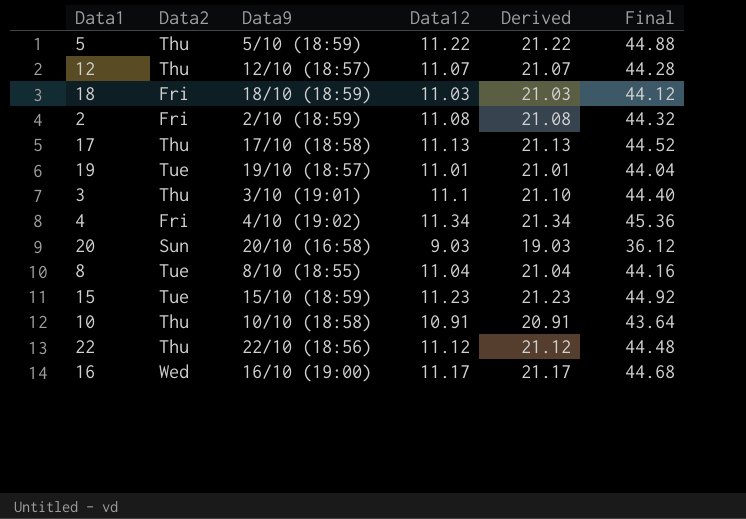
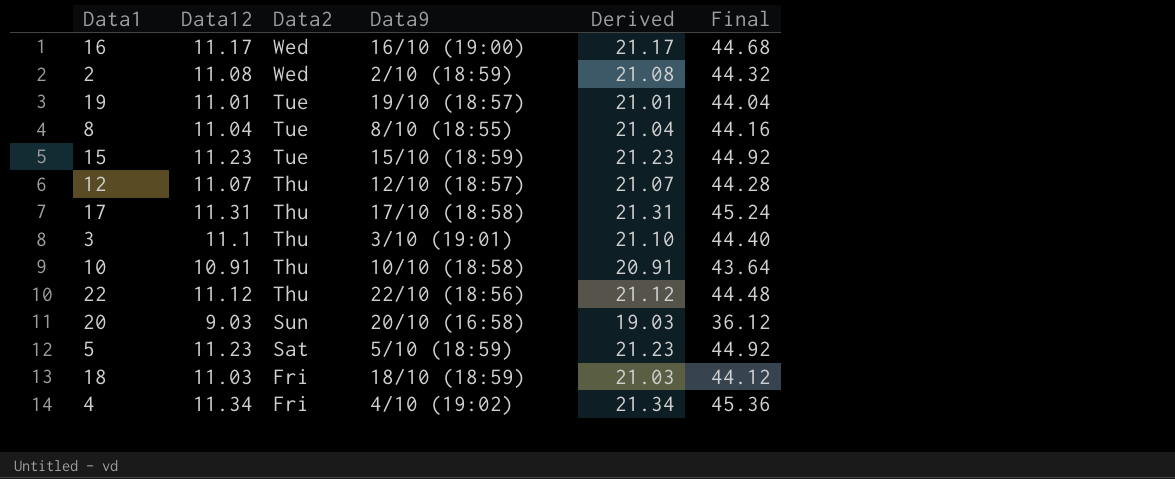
row order: none -> Data2 descending
column Data12 | position: 4 -> 2
2 | Data2: Fri -> Wed
17 | Data12: 11.13 -> 11.31
17 | Derived: 21.13 -> 21.31
17 | Final: 44.52 -> 45.24
5 | Data12: 11.22 -> 11.23
5 | Data2: Thu -> Sat
5 | Derived: 21.22 -> 21.23
5 | Final: 44.88 -> 44.92

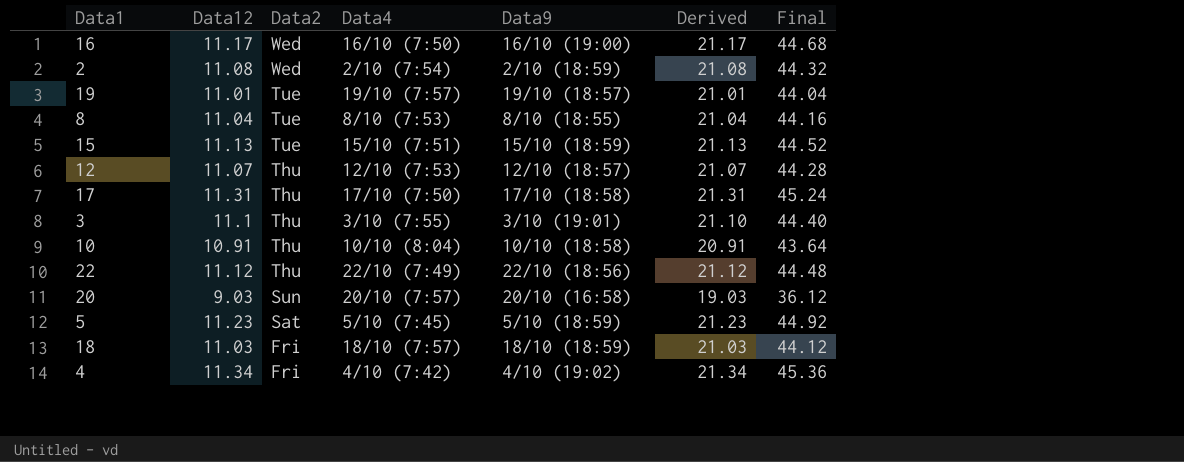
column Data4 | position: none -> 4
15 | Data12: 11.23 -> 11.13
15 | Derived: 21.23 -> 21.13
15 | Final: 44.92 -> 44.52

